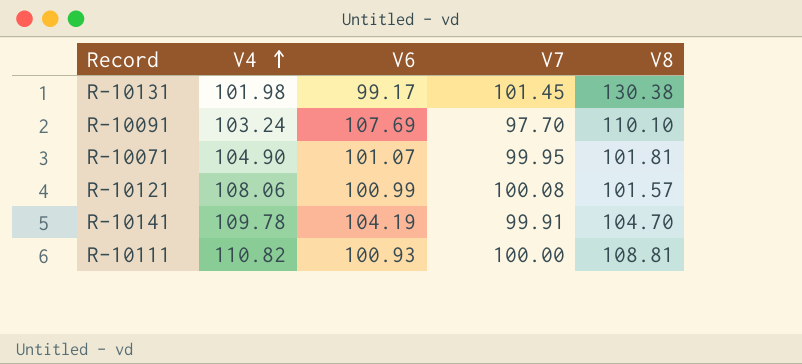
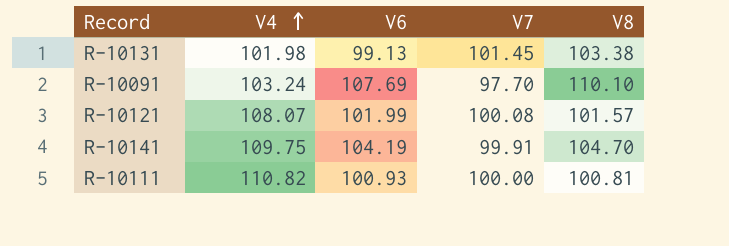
row R-10071: 104.90 | 101.07 | 99.95 | 101.81 -> none
R-10131 | V6: 99.17 -> 99.13
R-10131 | V8: 130.38 -> 103.38
R-10121 | V4: 108.06 -> 108.07
R-10121 | V6: 100.99 -> 101.99
R-10141 | V4: 109.78 -> 109.75
R-10111 | V8: 108.81 -> 100.81

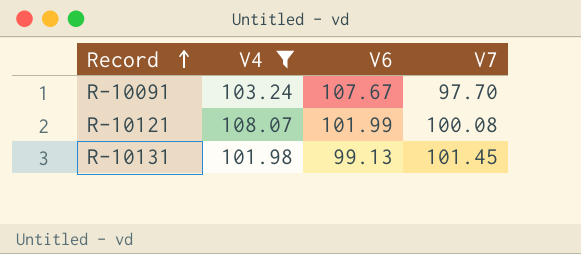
filter: none -> V4 <= 108.07
row order: V4 ascending -> Record ascending
column V8 | position: 5 -> none
R-10091 | V6: 107.69 -> 107.67

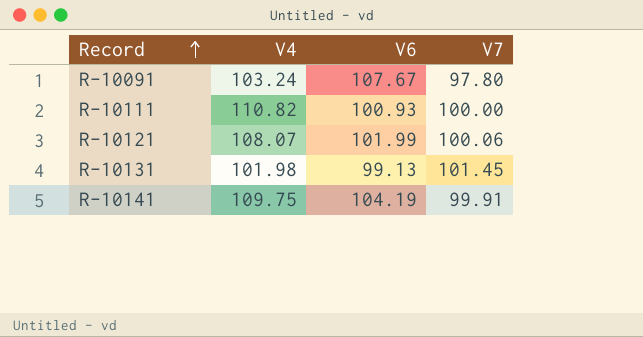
filter: V4 <= 108.07 -> none
R-10091 | V7: 97.70 -> 97.80
R-10121 | V7: 100.08 -> 100.06

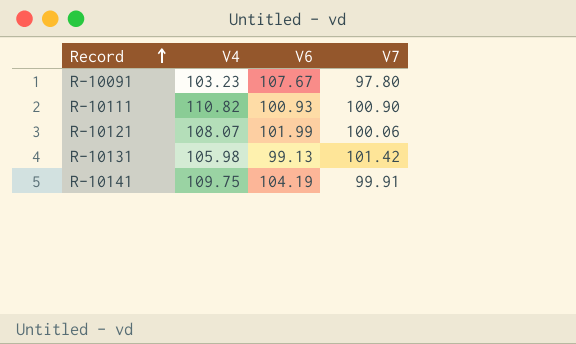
R-10091 | V4: 103.24 -> 103.23
R-10111 | V7: 100.00 -> 100.90
R-10131 | V4: 101.98 -> 105.98
R-10131 | V7: 101.45 -> 101.42

